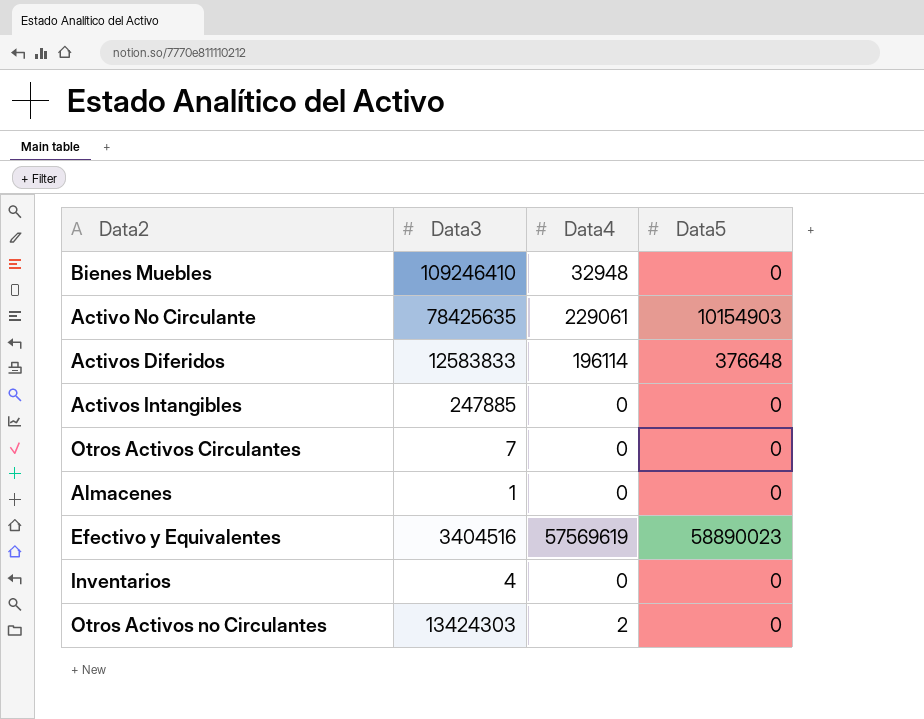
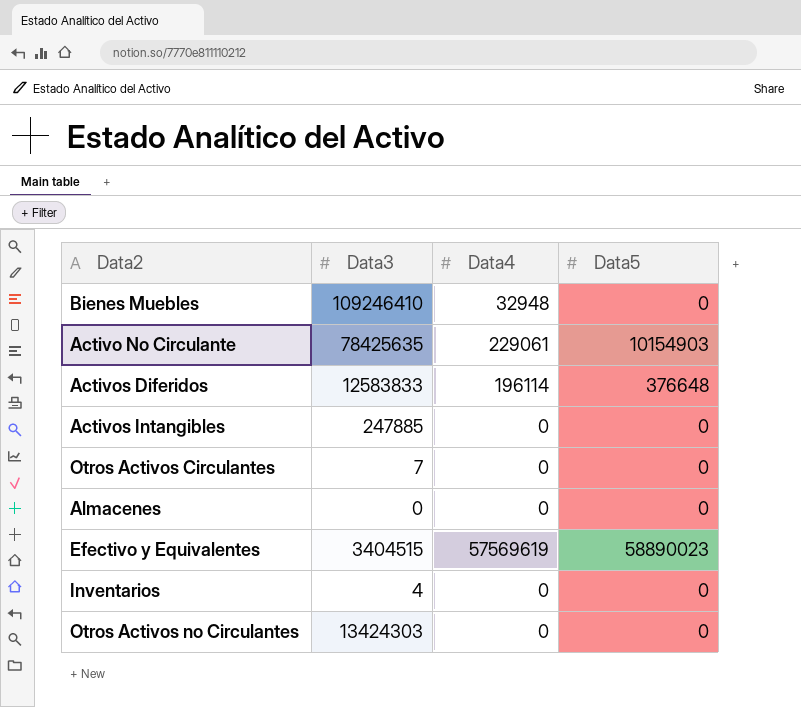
Almacenes | Data3: 1 -> 0
Efectivo y Equivalentes | Data3: 3404516 -> 3404515
Otros Activos no Circulantes | Data4: 2 -> 0

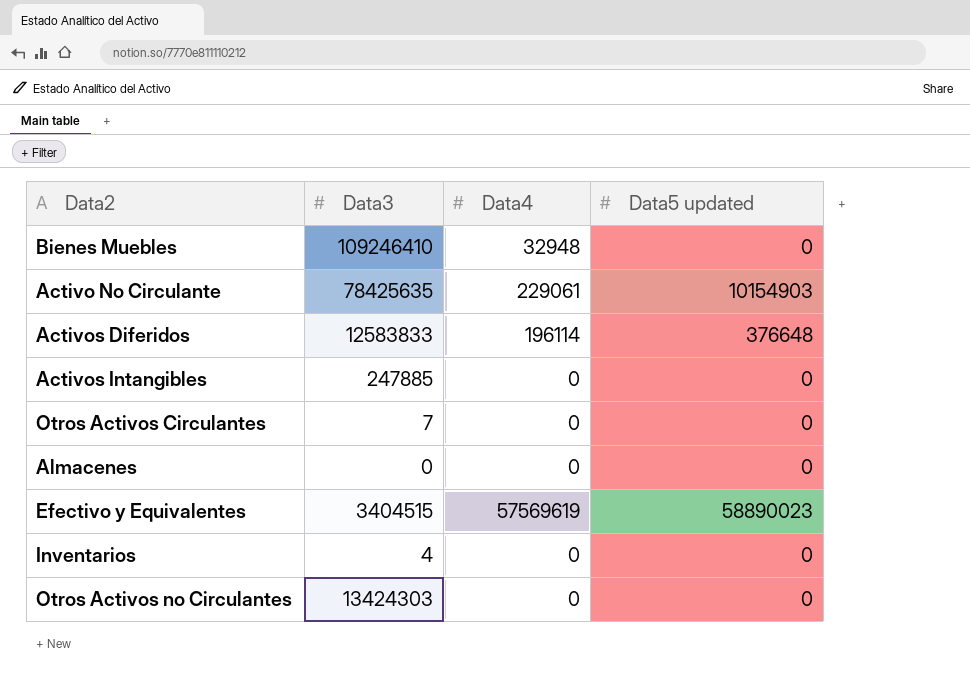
column name: Data5 -> Data5 updated

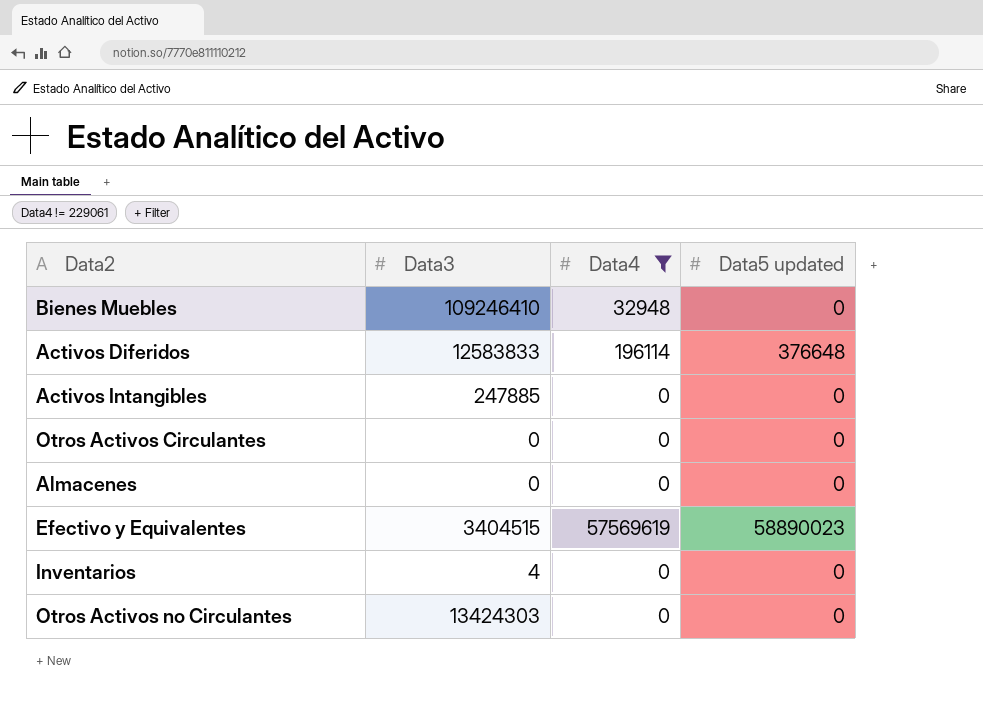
filter: none -> Data4 != 229061
Otros Activos Circulantes | Data3: 7 -> 0

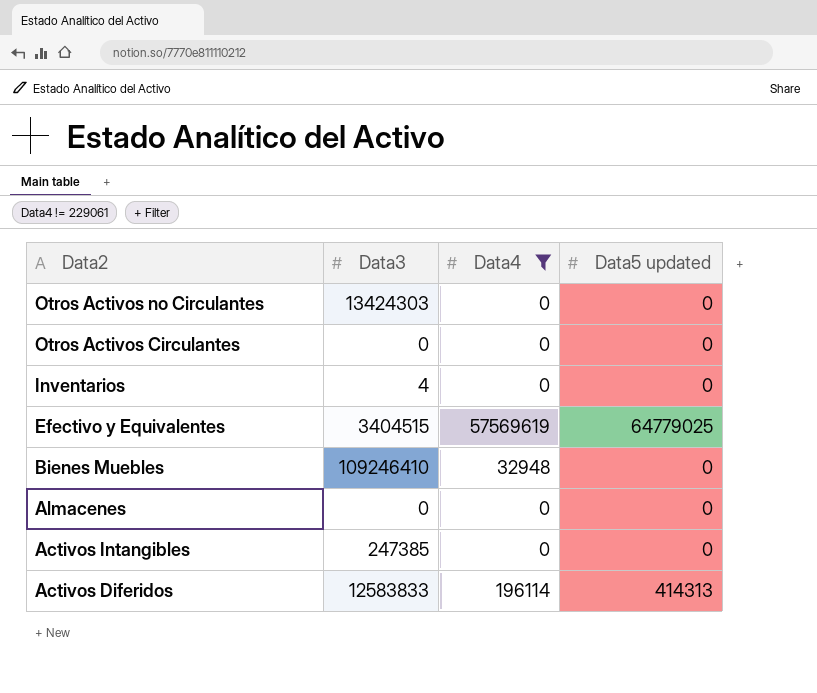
row order: none -> Data2 descending
Efectivo y Equivalentes | Data5 updated: 58890023 -> 64779025
Activos Intangibles | Data3: 247885 -> 247385
Activos Diferidos | Data5 updated: 376648 -> 414313

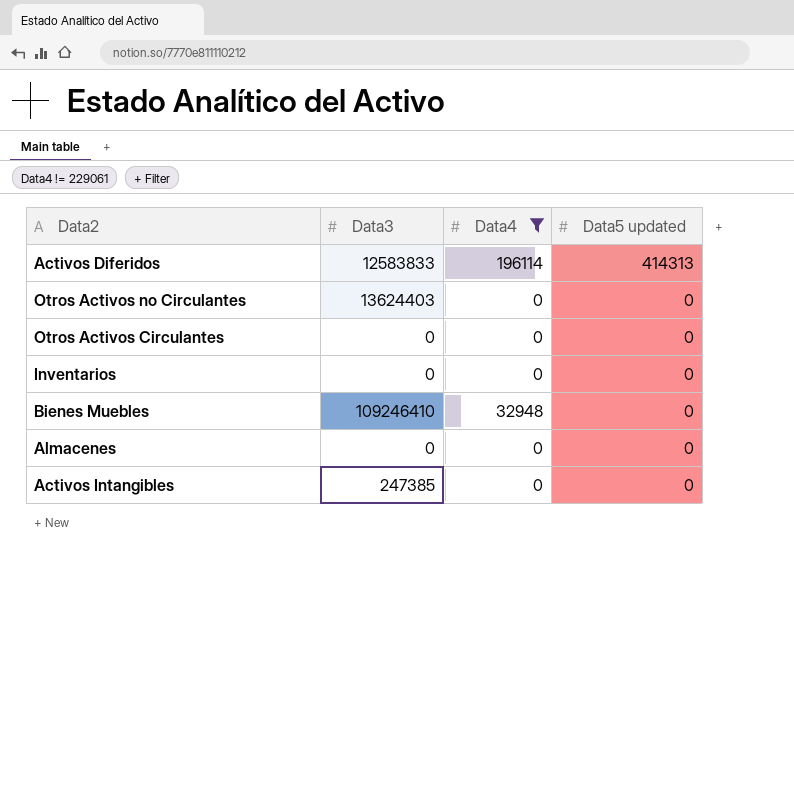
row order: Data2 descending -> Data5 updated descending
row Efectivo y Equivalentes: 3404515 | 57569619 | 64779025 -> none
Otros Activos no Circulantes | Data3: 13424303 -> 13624403
Inventarios | Data3: 4 -> 0

